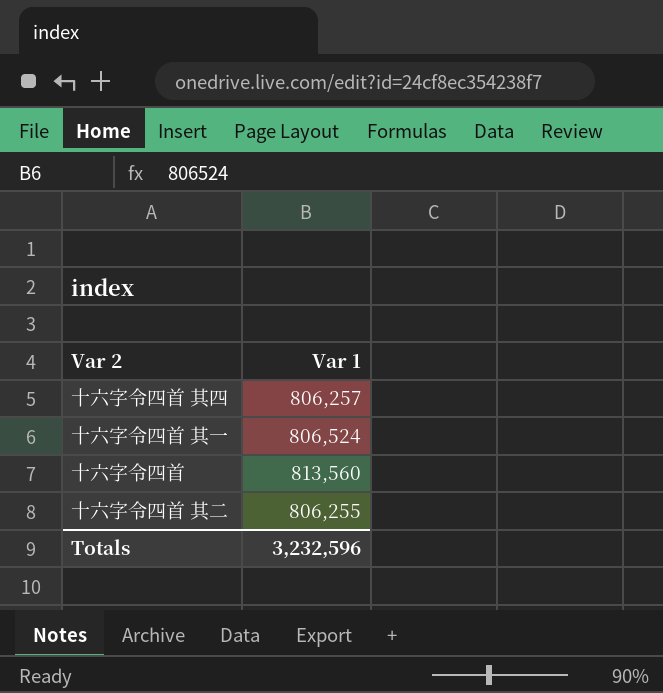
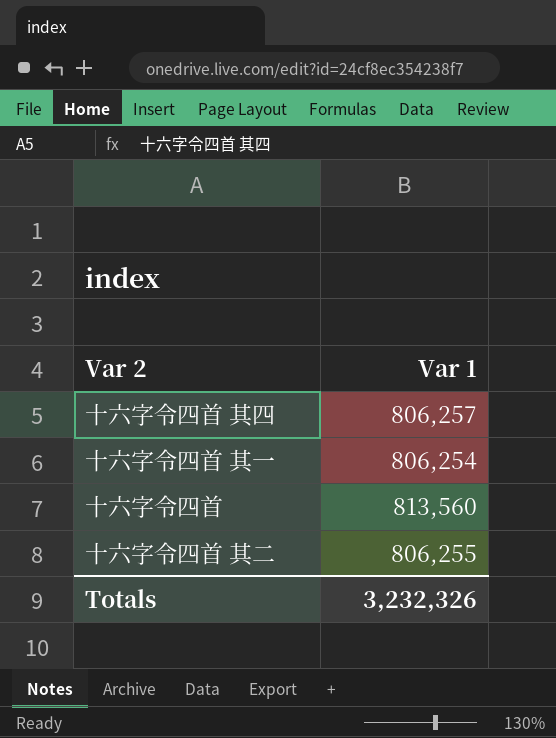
十六字令四首 其一 | Var 1: 806,524 -> 806,254
Totals | Var 1: 3,232,596 -> 3,232,326

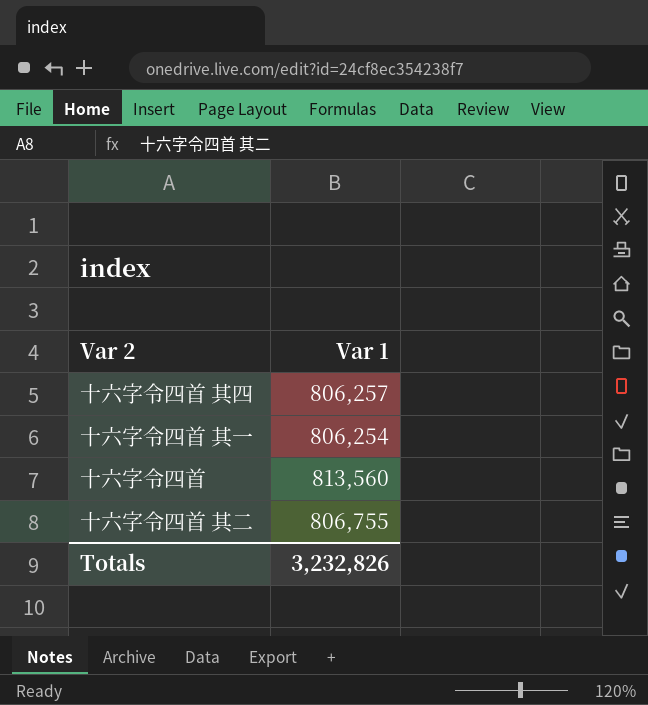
十六字令四首 其二 | Var 1: 806,255 -> 806,755
Totals | Var 1: 3,232,326 -> 3,232,826

